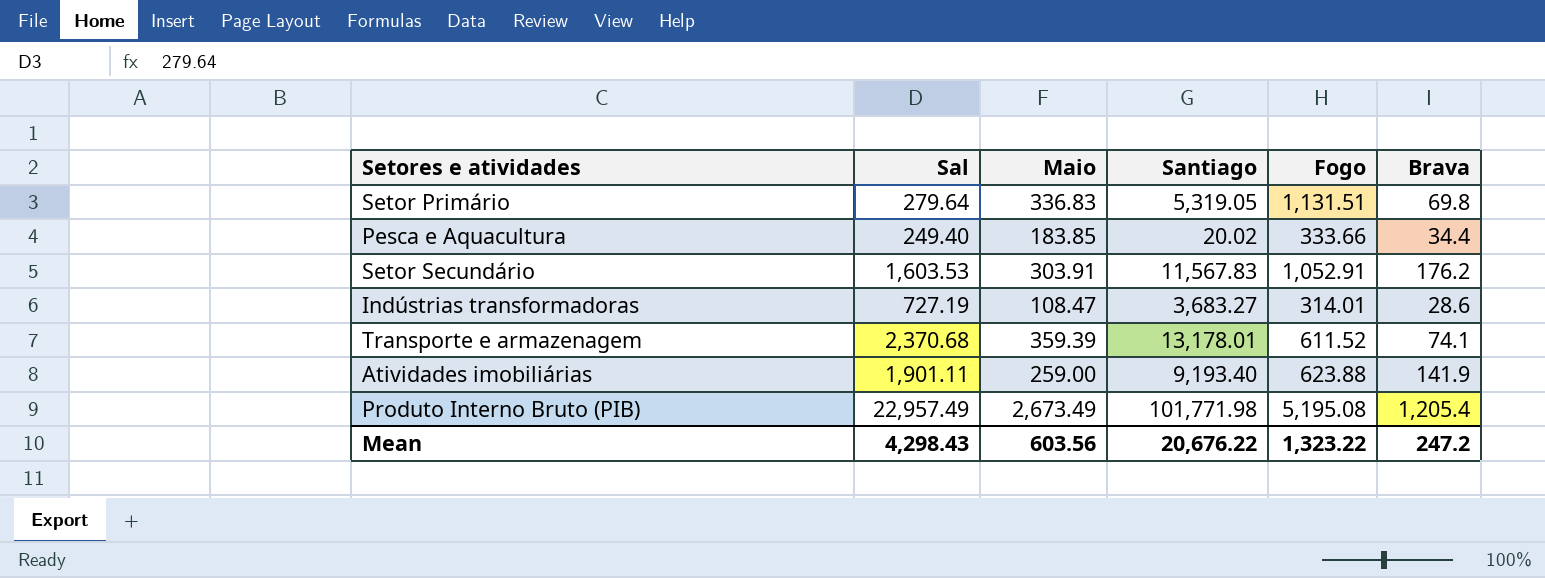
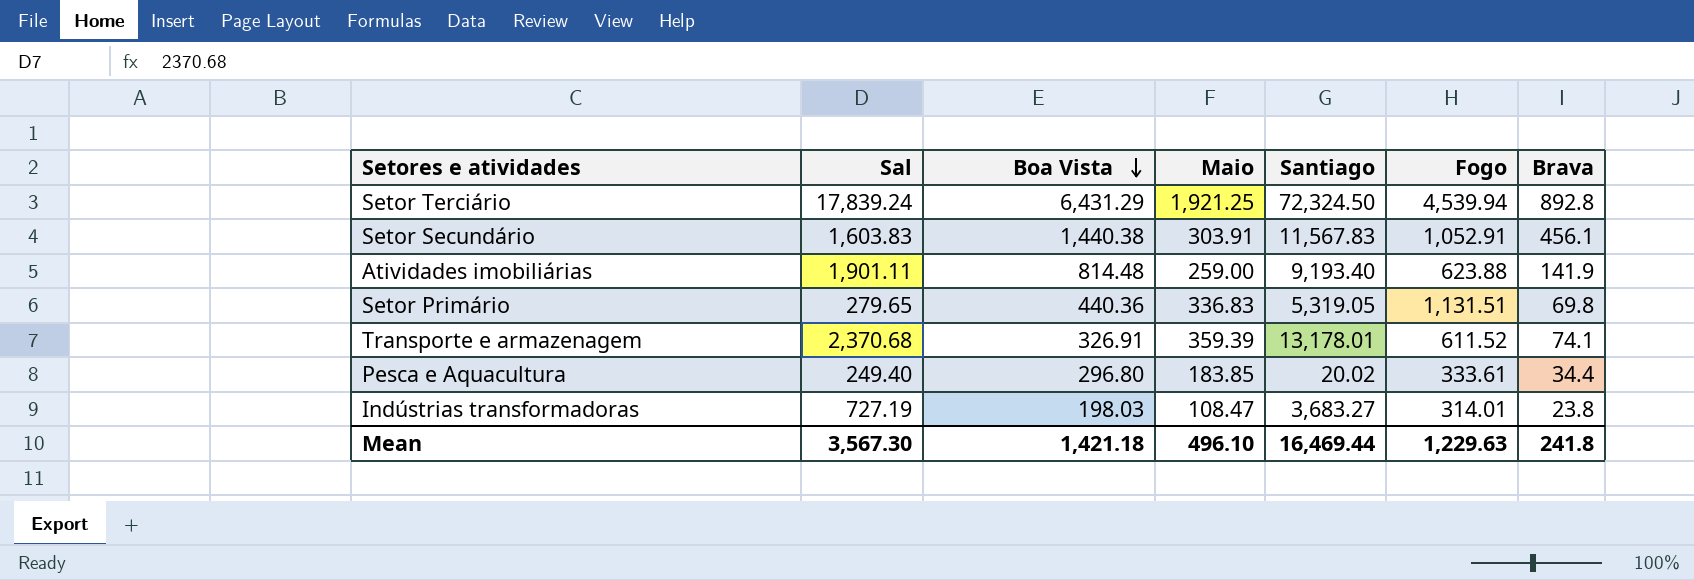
row order: none -> Boa Vista descending
column Boa Vista | position: none -> 3
row Produto Interno Bruto (PIB): 22,957.49 | 2,673.49 | 101,771.98 | 5,195.08 | 1,205.4 -> none
row Setor Terciário: none -> 17,839.24 | 6,431.29 | 1,921.25 | 72,324.50 | 4,539.94 | 892.8
Setor Secundário | Sal: 1,603.53 -> 1,603.83
Setor Secundário | Brava: 176.2 -> 456.1
Setor Primário | Sal: 279.64 -> 279.65
Pesca e Aquacultura | Fogo: 333.66 -> 333.61
Indústrias transformadoras | Brava: 28.6 -> 23.8
Mean | Sal: 4,298.43 -> 3,567.30
Mean | Maio: 603.56 -> 496.10
Mean | Santiago: 20,676.22 -> 16,469.44
Mean | Fogo: 1,323.22 -> 1,229.63
Mean | Brava: 247.2 -> 241.8

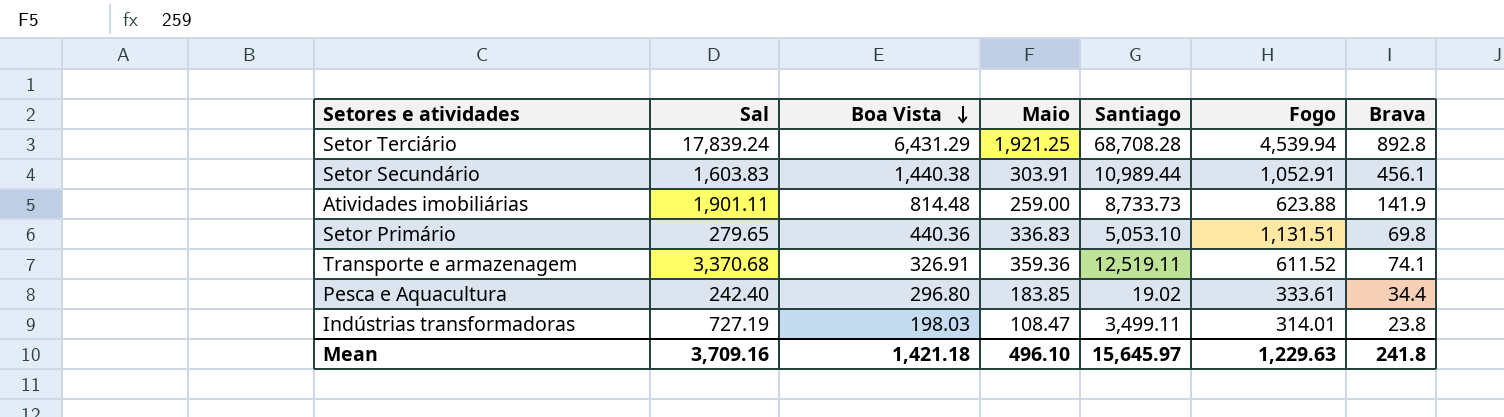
Setor Terciário | Santiago: 72,324.50 -> 68,708.28
Setor Secundário | Santiago: 11,567.83 -> 10,989.44
Atividades imobiliárias | Santiago: 9,193.40 -> 8,733.73
Setor Primário | Santiago: 5,319.05 -> 5,053.10
Transporte e armazenagem | Sal: 2,370.68 -> 3,370.68
Transporte e armazenagem | Maio: 359.39 -> 359.36
Transporte e armazenagem | Santiago: 13,178.01 -> 12,519.11
Pesca e Aquacultura | Sal: 249.40 -> 242.40
Pesca e Aquacultura | Santiago: 20.02 -> 19.02
Indústrias transformadoras | Santiago: 3,683.27 -> 3,499.11
Mean | Sal: 3,567.30 -> 3,709.16
Mean | Santiago: 16,469.44 -> 15,645.97

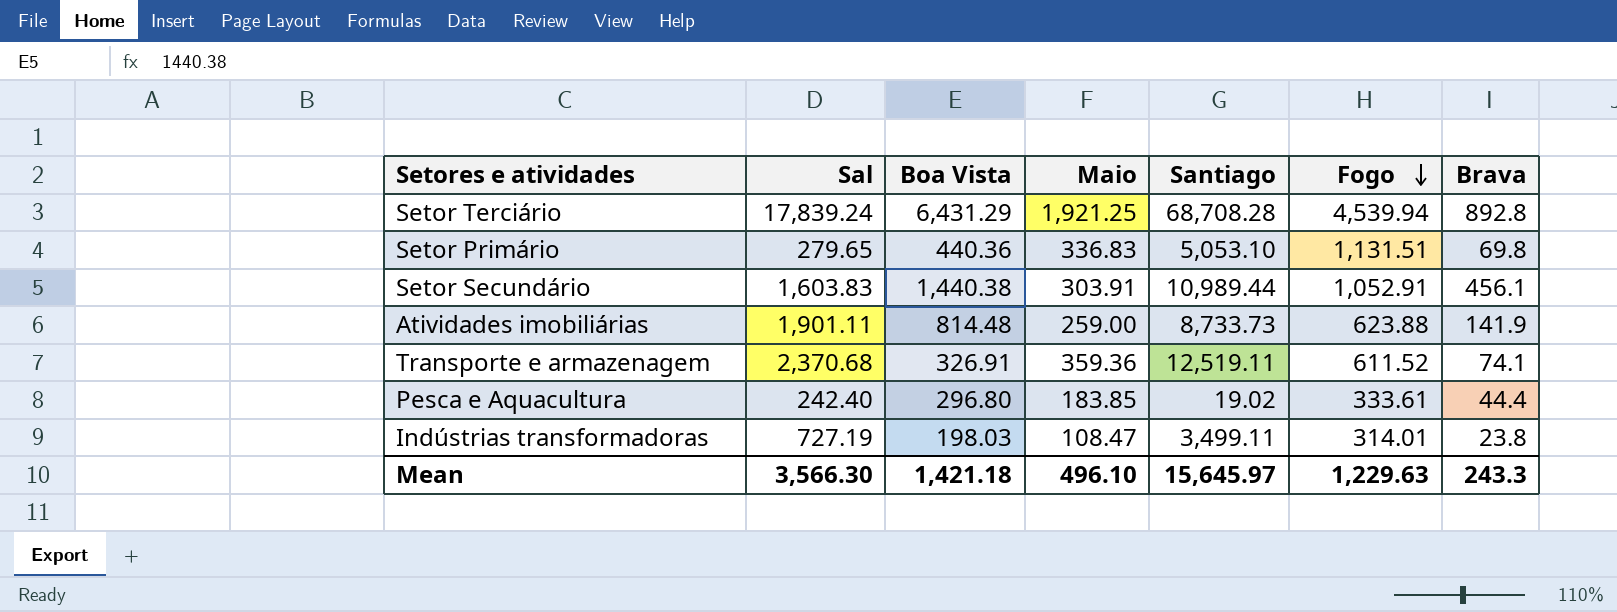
row order: Boa Vista descending -> Fogo descending
Transporte e armazenagem | Sal: 3,370.68 -> 2,370.68
Pesca e Aquacultura | Brava: 34.4 -> 44.4
Mean | Sal: 3,709.16 -> 3,566.30
Mean | Brava: 241.8 -> 243.3

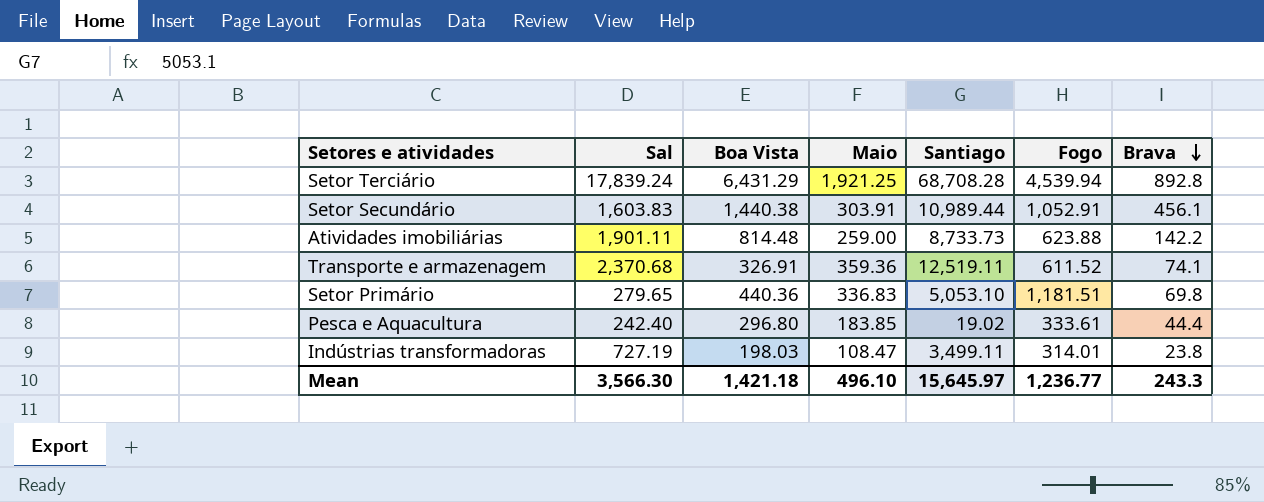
row order: Fogo descending -> Brava descending
Atividades imobiliárias | Brava: 141.9 -> 142.2
Setor Primário | Fogo: 1,131.51 -> 1,181.51
Mean | Fogo: 1,229.63 -> 1,236.77

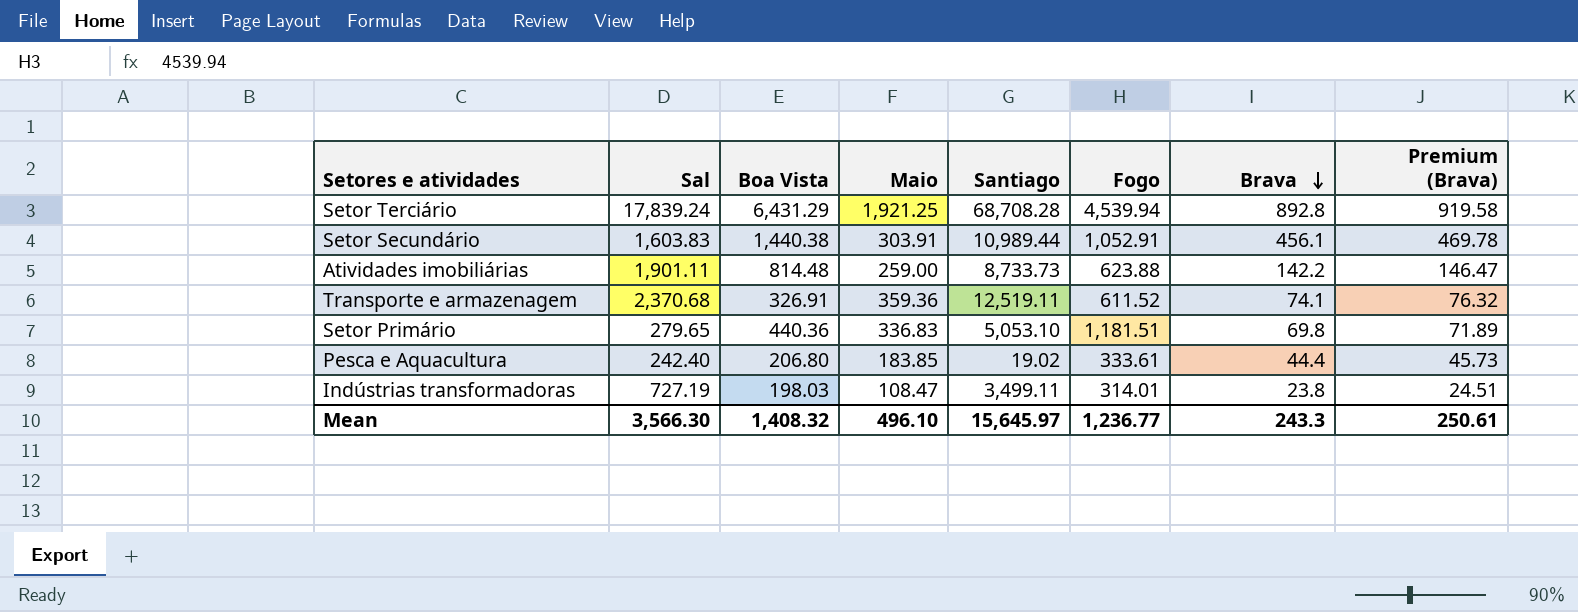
column Premium (Brava) | formula: none -> [Brava] * 1.03
Pesca e Aquacultura | Boa Vista: 296.80 -> 206.80
Mean | Boa Vista: 1,421.18 -> 1,408.32

